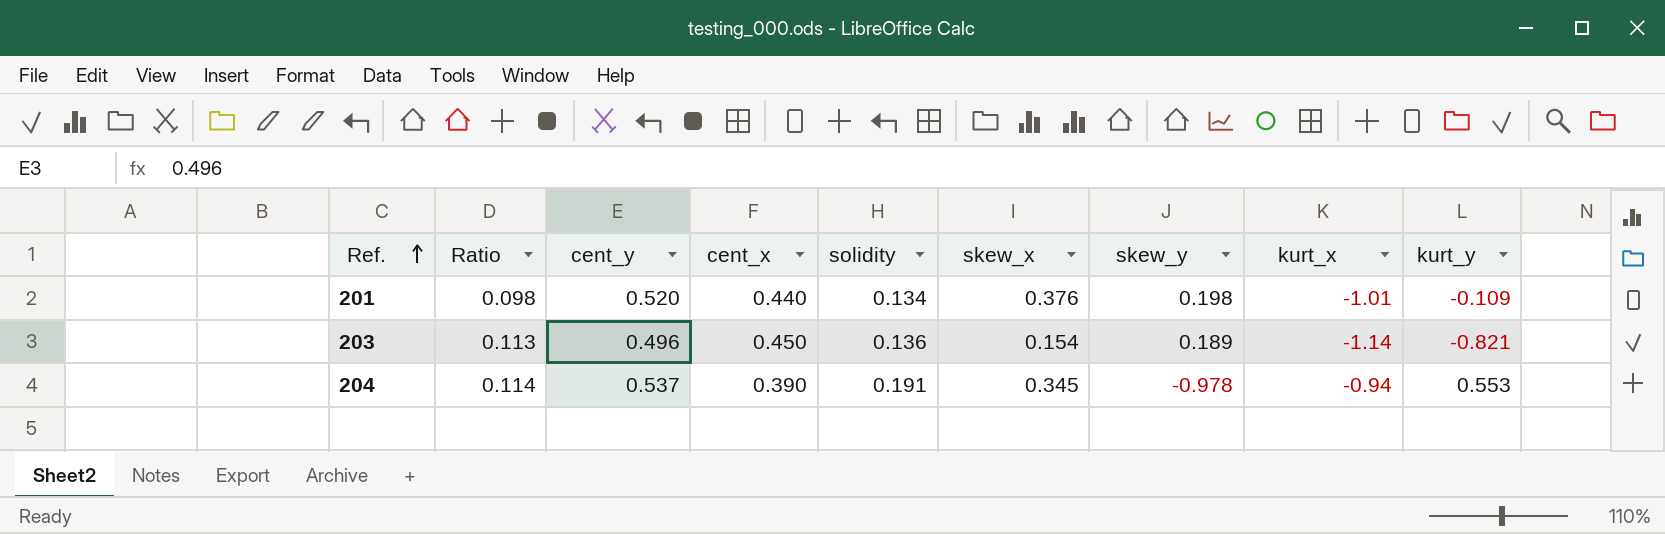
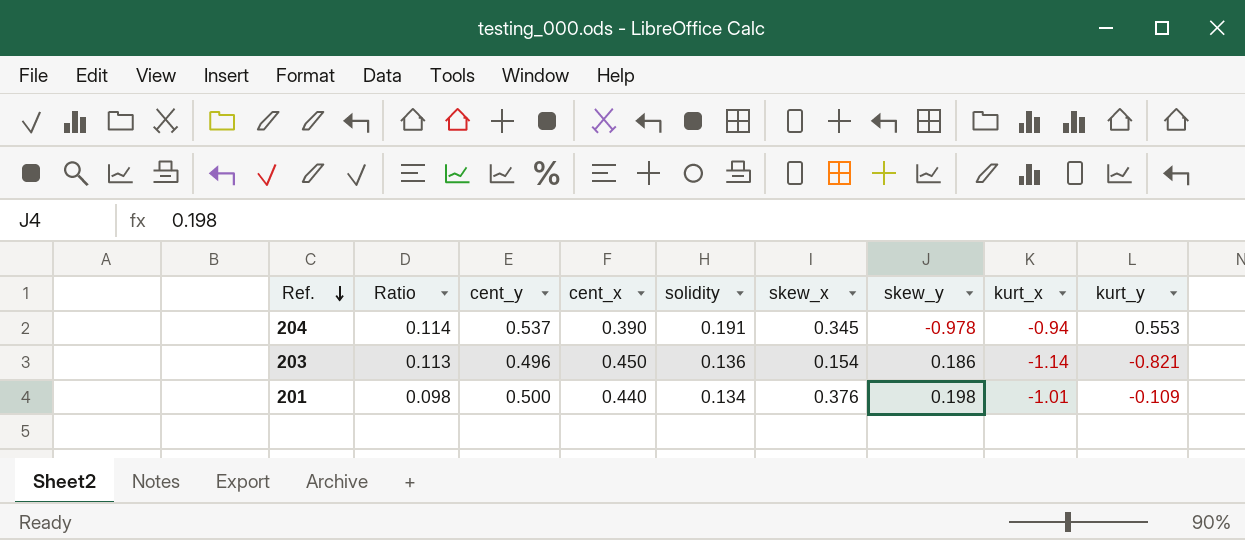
row order: Ref. ascending -> Ref. descending
203 | skew_y: 0.189 -> 0.186
201 | cent_y: 0.520 -> 0.500

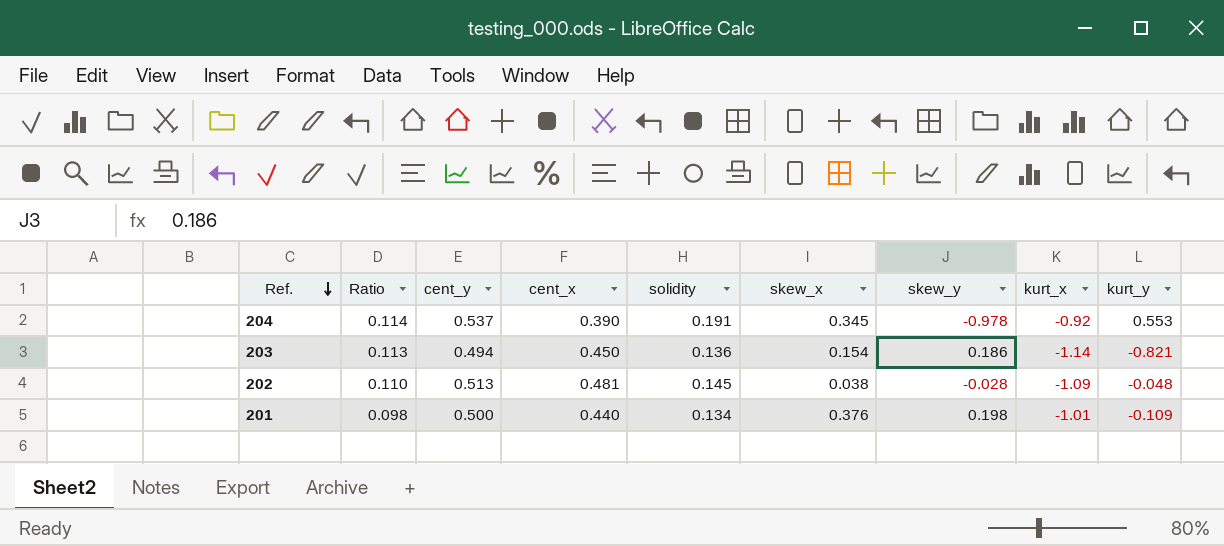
204 | kurt_x: -0.94 -> -0.92
203 | cent_y: 0.496 -> 0.494
row 202: none -> 0.110 | 0.513 | 0.481 | 0.145 | 0.038 | -0.028 | -1.09 | -0.048

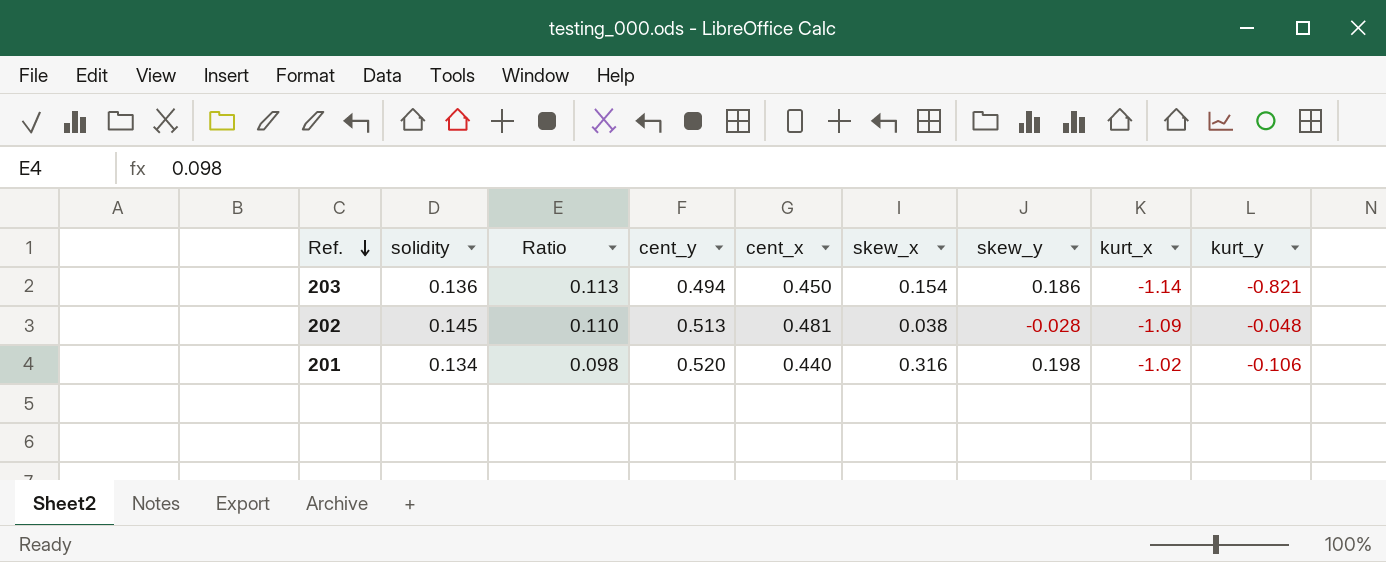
column solidity | position: 5 -> 2
row 204: 0.114 | 0.537 | 0.390 | 0.191 | 0.345 | -0.978 | -0.92 | 0.553 -> none
201 | cent_y: 0.500 -> 0.520
201 | skew_x: 0.376 -> 0.316
201 | kurt_x: -1.01 -> -1.02
201 | kurt_y: -0.109 -> -0.106

